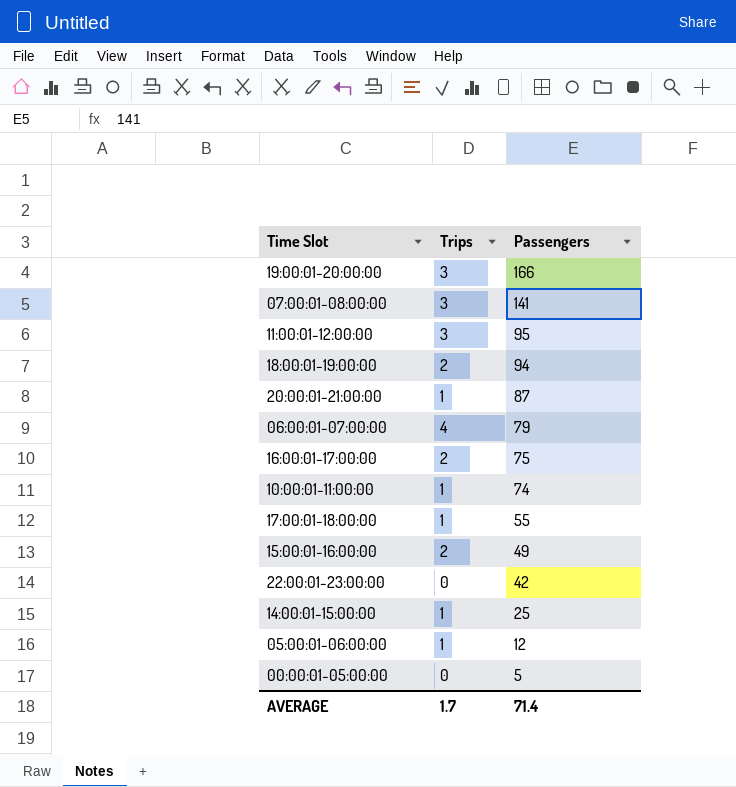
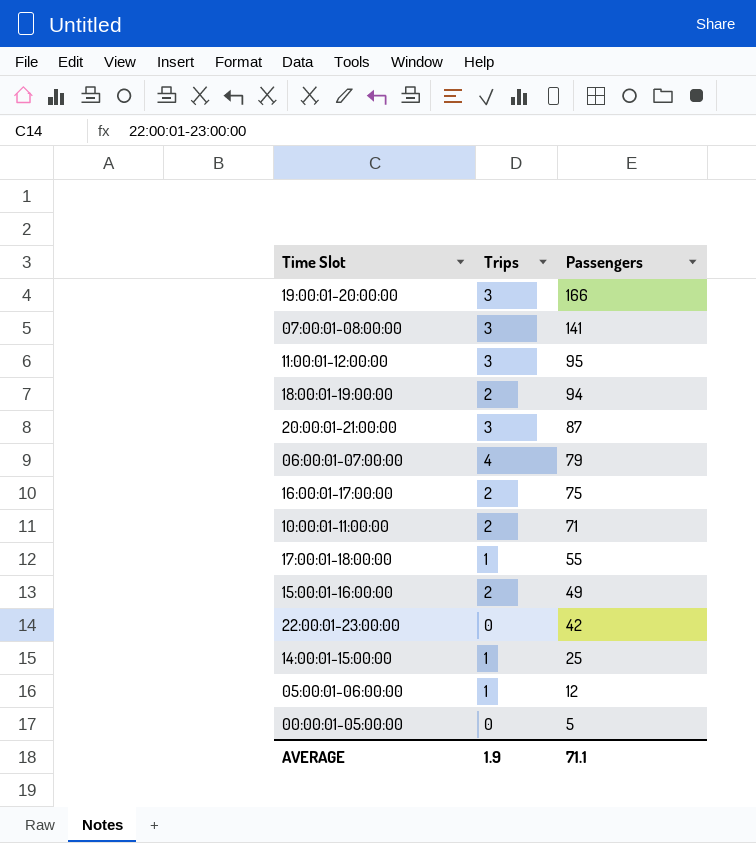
20:00:01-21:00:00 | Trips: 1 -> 3
10:00:01-11:00:00 | Trips: 1 -> 2
10:00:01-11:00:00 | Passengers: 74 -> 71
AVERAGE | Trips: 1.7 -> 1.9
AVERAGE | Passengers: 71.4 -> 71.1

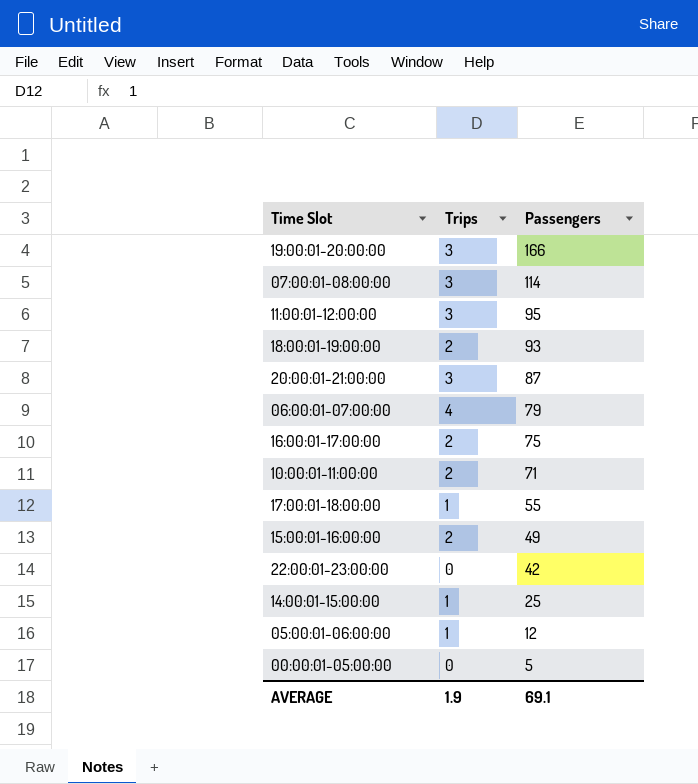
07:00:01-08:00:00 | Passengers: 141 -> 114
18:00:01-19:00:00 | Passengers: 94 -> 93
AVERAGE | Passengers: 71.1 -> 69.1

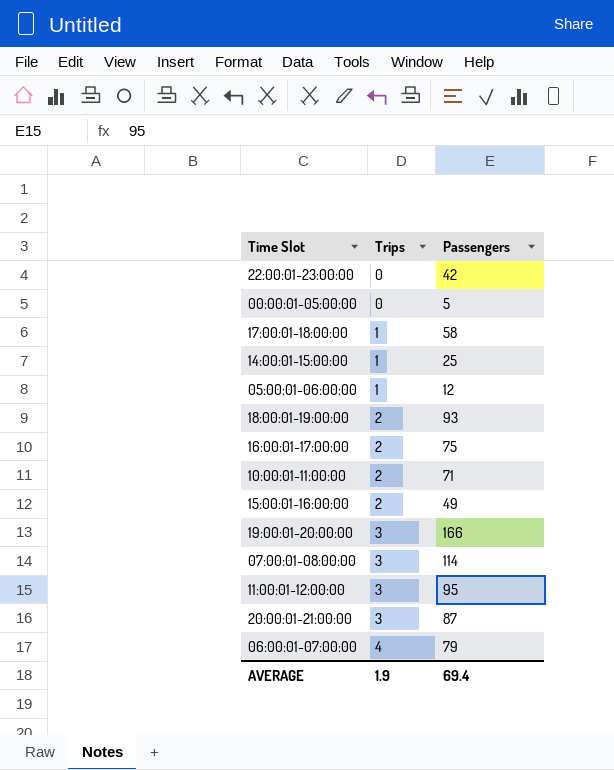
row order: Passengers descending -> Trips ascending
17:00:01-18:00:00 | Passengers: 55 -> 58
AVERAGE | Passengers: 69.1 -> 69.4

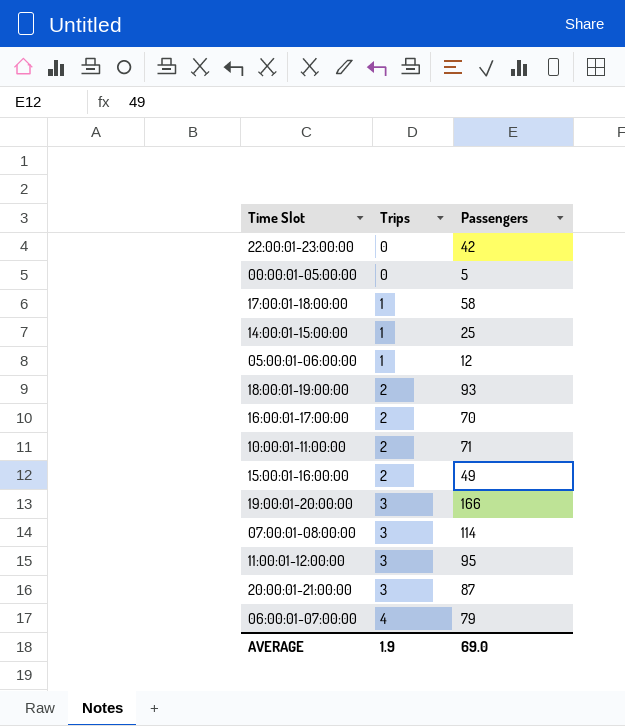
16:00:01-17:00:00 | Passengers: 75 -> 70
AVERAGE | Passengers: 69.4 -> 69.0

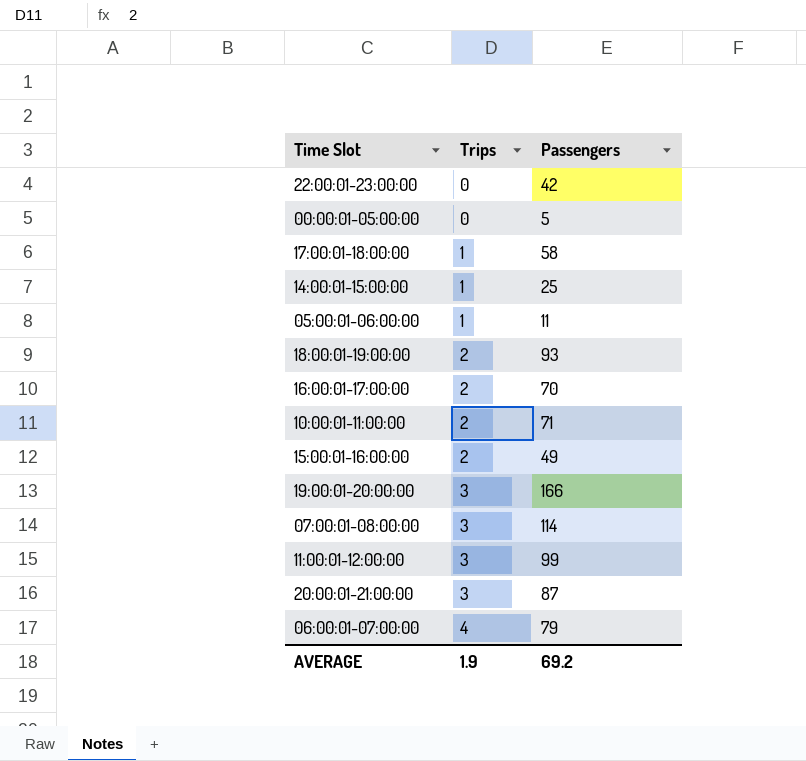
05:00:01-06:00:00 | Passengers: 12 -> 11
11:00:01-12:00:00 | Passengers: 95 -> 99
AVERAGE | Passengers: 69.0 -> 69.2

